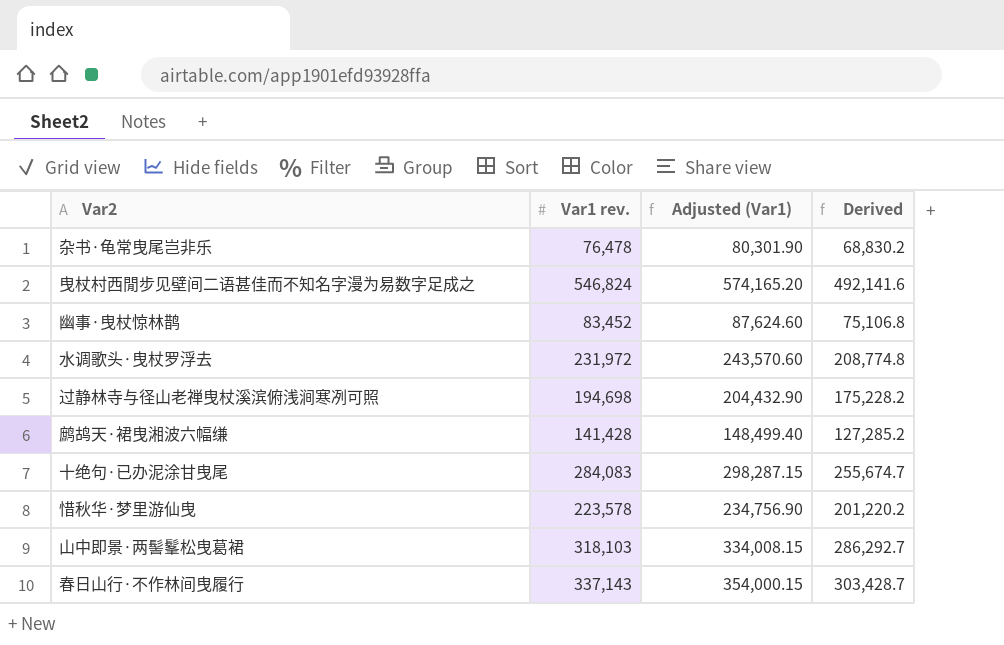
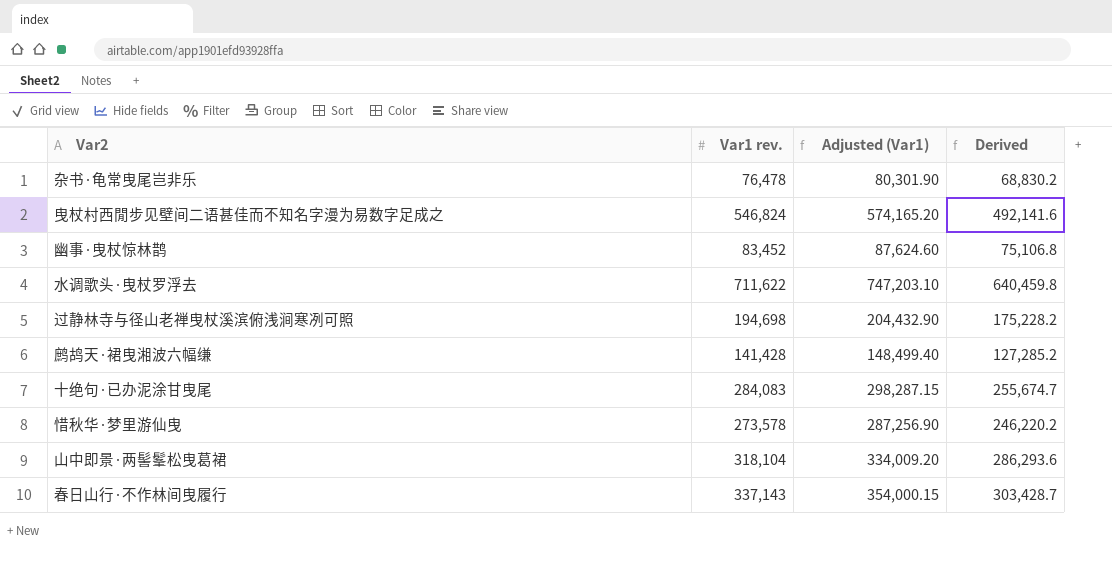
水调歌头·曳杖罗浮去 | Var1 rev.: 231,972 -> 711,622
水调歌头·曳杖罗浮去 | Adjusted (Var1): 243,570.60 -> 747,203.10
水调歌头·曳杖罗浮去 | Derived: 208,774.8 -> 640,459.8
惜秋华·梦里游仙曳 | Var1 rev.: 223,578 -> 273,578
惜秋华·梦里游仙曳 | Adjusted (Var1): 234,756.90 -> 287,256.90
惜秋华·梦里游仙曳 | Derived: 201,220.2 -> 246,220.2
山中即景·两髻髼松曳葛裙 | Var1 rev.: 318,103 -> 318,104
山中即景·两髻髼松曳葛裙 | Adjusted (Var1): 334,008.15 -> 334,009.20
山中即景·两髻髼松曳葛裙 | Derived: 286,292.7 -> 286,293.6

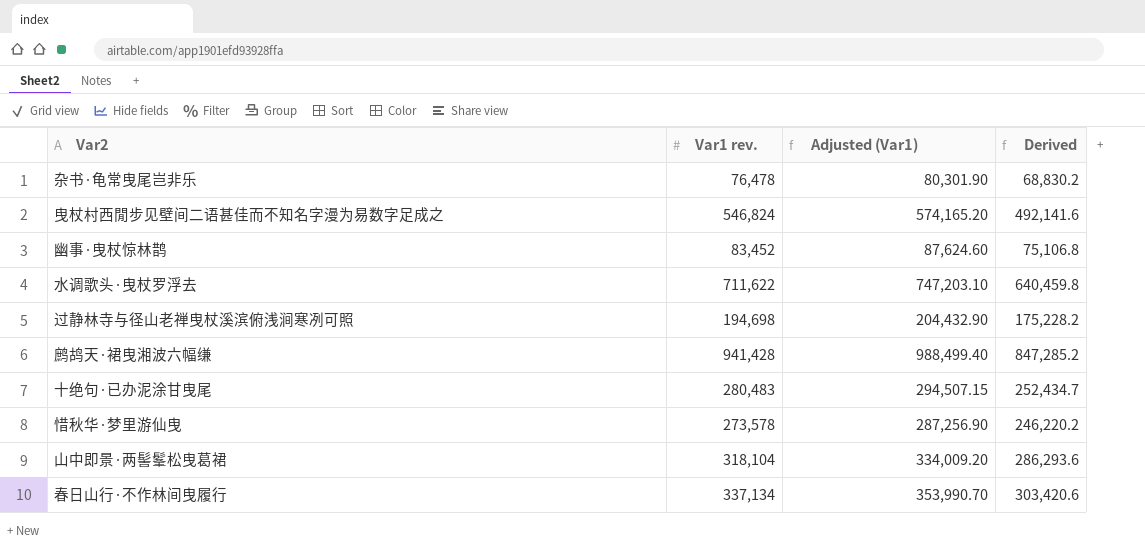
鹧鸪天·裙曳湘波六幅缣 | Var1 rev.: 141,428 -> 941,428
鹧鸪天·裙曳湘波六幅缣 | Adjusted (Var1): 148,499.40 -> 988,499.40
鹧鸪天·裙曳湘波六幅缣 | Derived: 127,285.2 -> 847,285.2
十绝句·已办泥涂甘曳尾 | Var1 rev.: 284,083 -> 280,483
十绝句·已办泥涂甘曳尾 | Adjusted (Var1): 298,287.15 -> 294,507.15
十绝句·已办泥涂甘曳尾 | Derived: 255,674.7 -> 252,434.7
春日山行·不作林间曳履行 | Var1 rev.: 337,143 -> 337,134
春日山行·不作林间曳履行 | Adjusted (Var1): 354,000.15 -> 353,990.70
春日山行·不作林间曳履行 | Derived: 303,428.7 -> 303,420.6

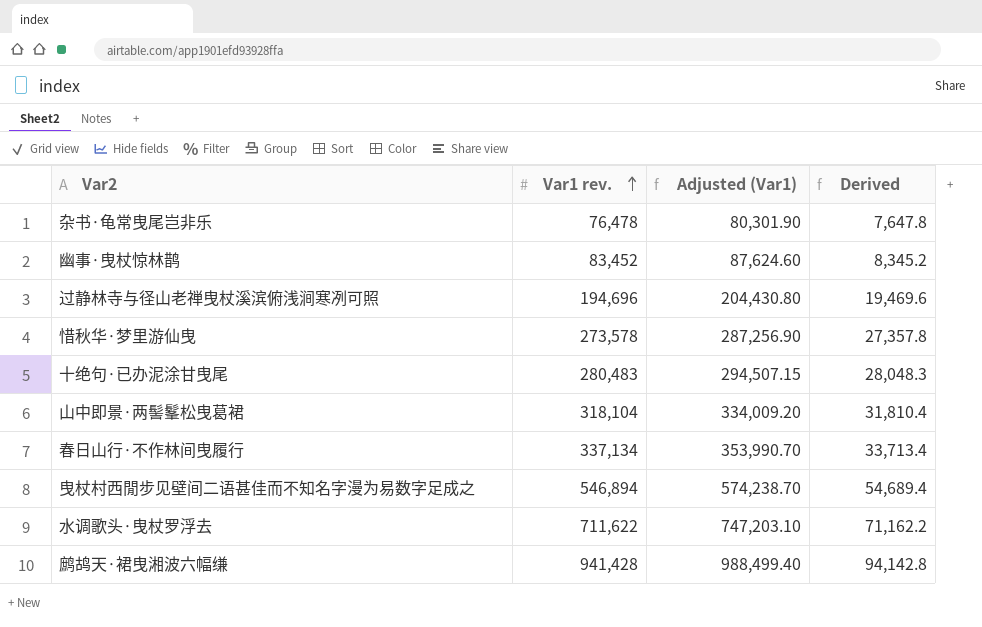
row order: none -> Var1 rev. ascending
column Derived | formula: [Var1 rev.] * 0.9 -> [Var1 rev.] * 0.1
过静林寺与径山老禅曳杖溪滨俯浅涧寒冽可照 | Var1 rev.: 194,698 -> 194,696
过静林寺与径山老禅曳杖溪滨俯浅涧寒冽可照 | Adjusted (Var1): 204,432.90 -> 204,430.80
曳杖村西閒步见壁间二语甚佳而不知名字漫为易数字足成之 | Var1 rev.: 546,824 -> 546,894
曳杖村西閒步见壁间二语甚佳而不知名字漫为易数字足成之 | Adjusted (Var1): 574,165.20 -> 574,238.70

